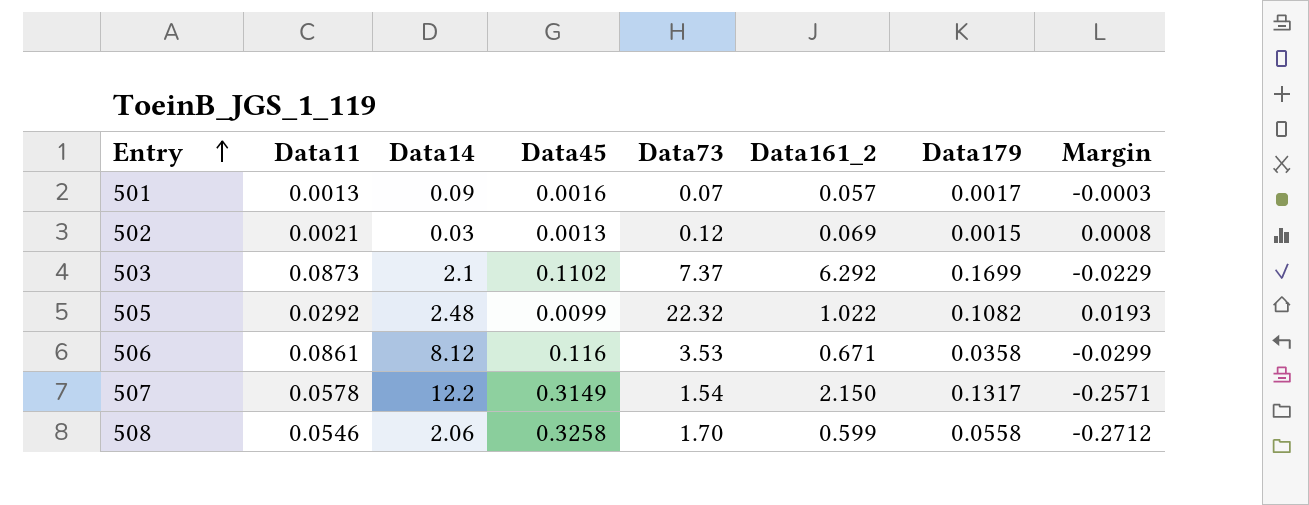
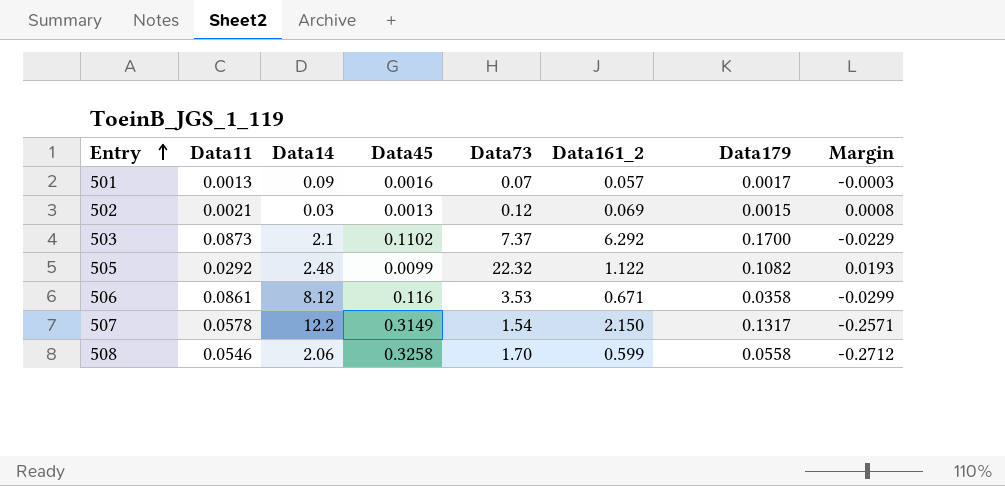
503 | Data179: 0.1699 -> 0.1700
505 | Data161_2: 1.022 -> 1.122

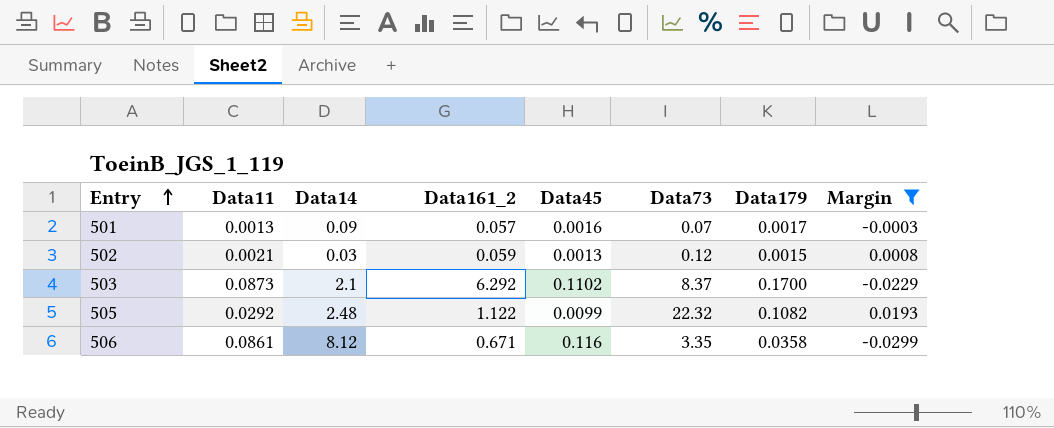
filter: none -> Margin >= -0.0299
column Data161_2 | position: 6 -> 4
502 | Data161_2: 0.069 -> 0.059
503 | Data73: 7.37 -> 8.37
506 | Data73: 3.53 -> 3.35

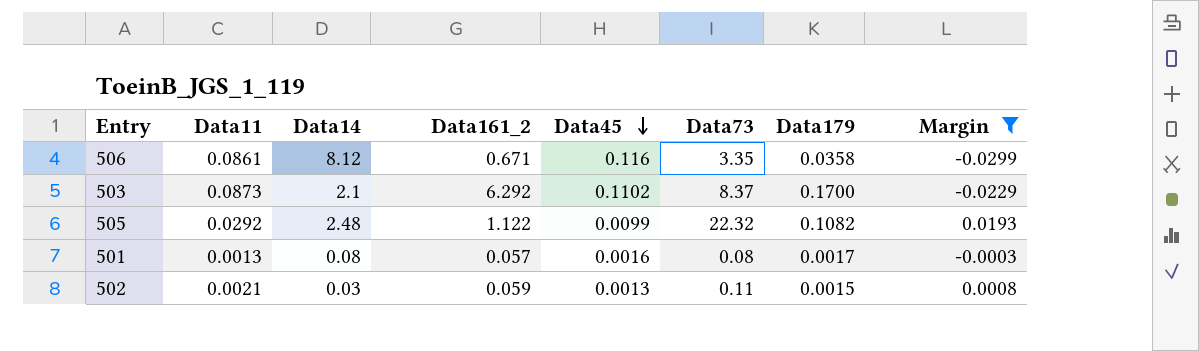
row order: Entry ascending -> Data45 descending
501 | Data14: 0.09 -> 0.08
501 | Data73: 0.07 -> 0.08
502 | Data73: 0.12 -> 0.11

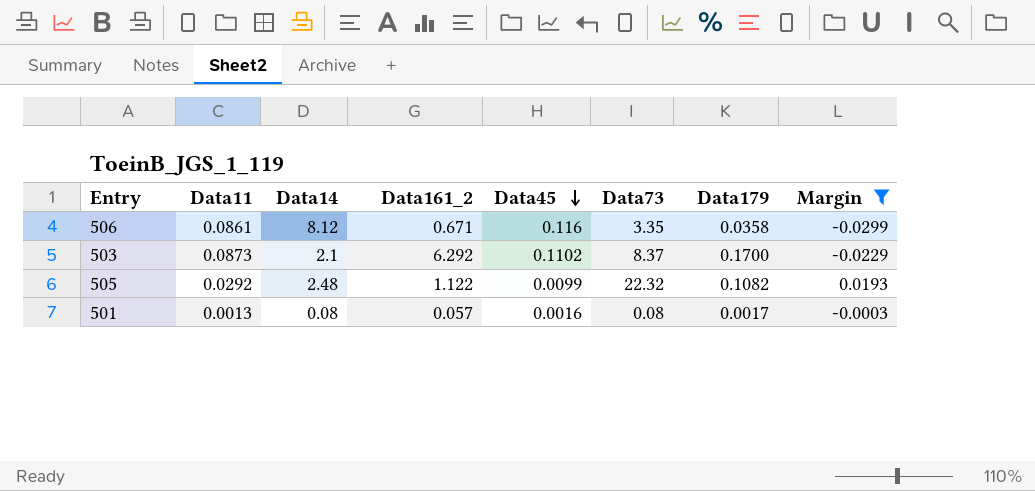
row 502: 0.0021 | 0.03 | 0.059 | 0.0013 | 0.11 | 0.0015 | 0.0008 -> none

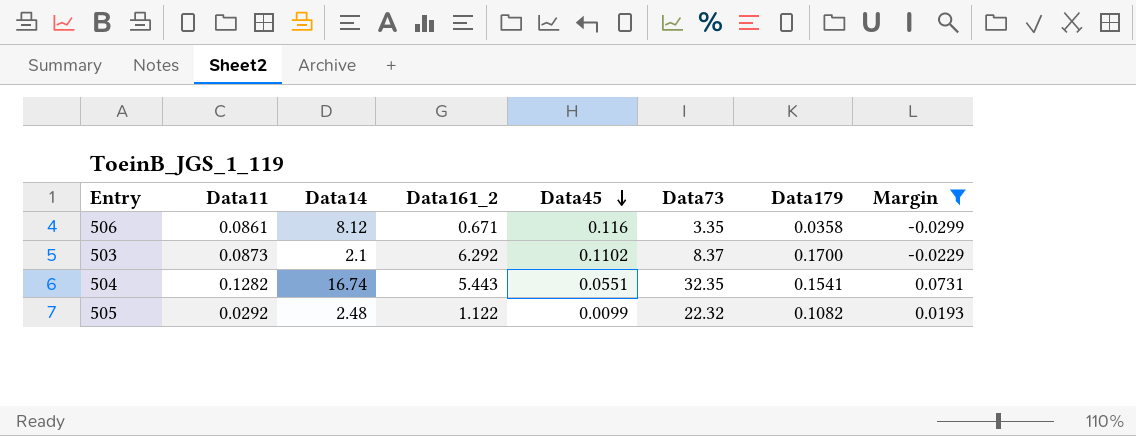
row 501: 0.0013 | 0.08 | 0.057 | 0.0016 | 0.08 | 0.0017 | -0.0003 -> none
row 504: none -> 0.1282 | 16.74 | 5.443 | 0.0551 | 32.35 | 0.1541 | 0.0731

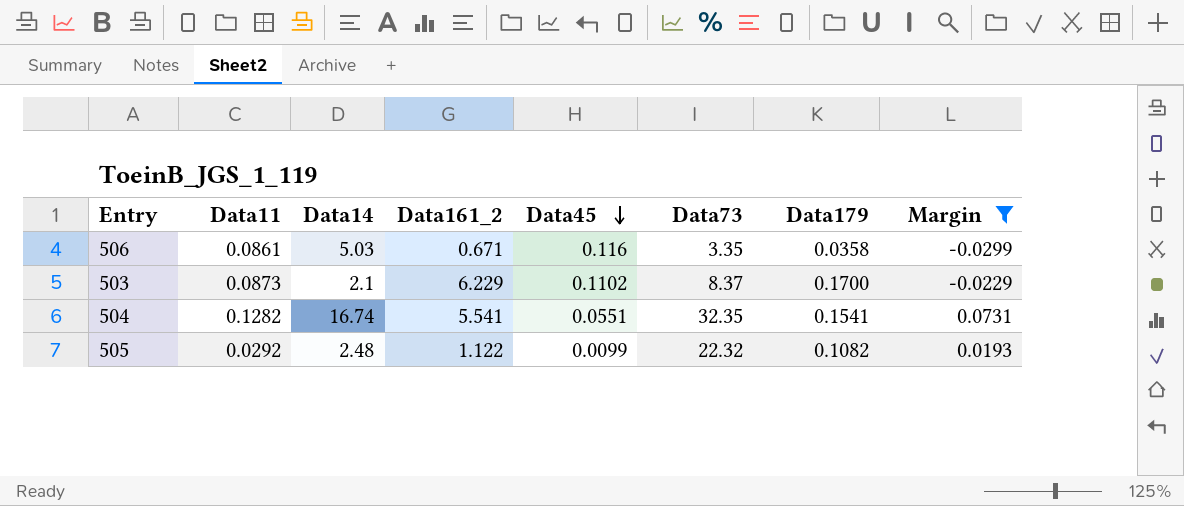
506 | Data14: 8.12 -> 5.03
503 | Data161_2: 6.292 -> 6.229
504 | Data161_2: 5.443 -> 5.541

